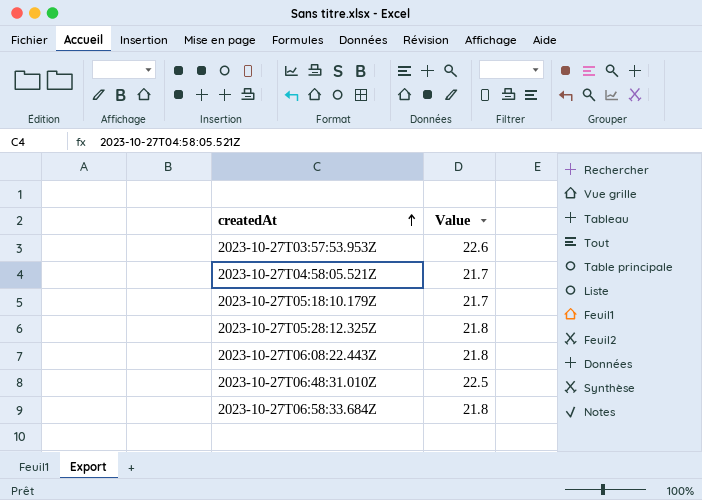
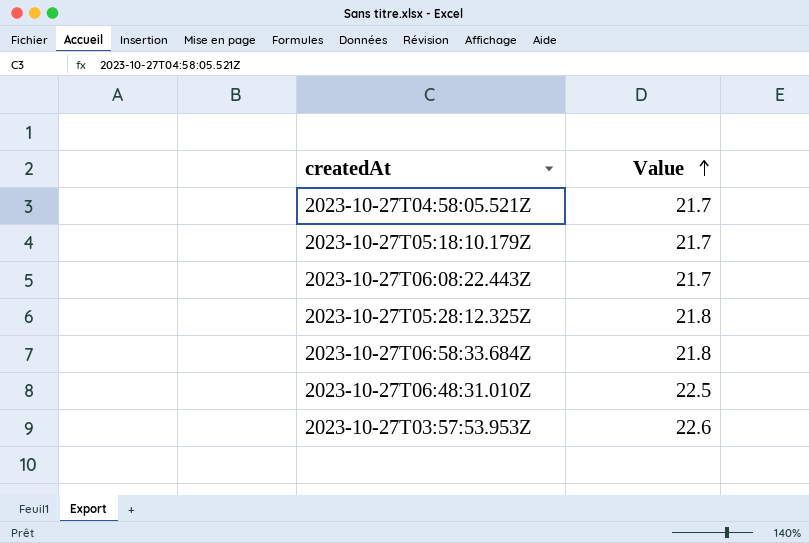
row order: createdAt ascending -> Value ascending
2023-10-27T06:08:22.443Z | Value: 21.8 -> 21.7

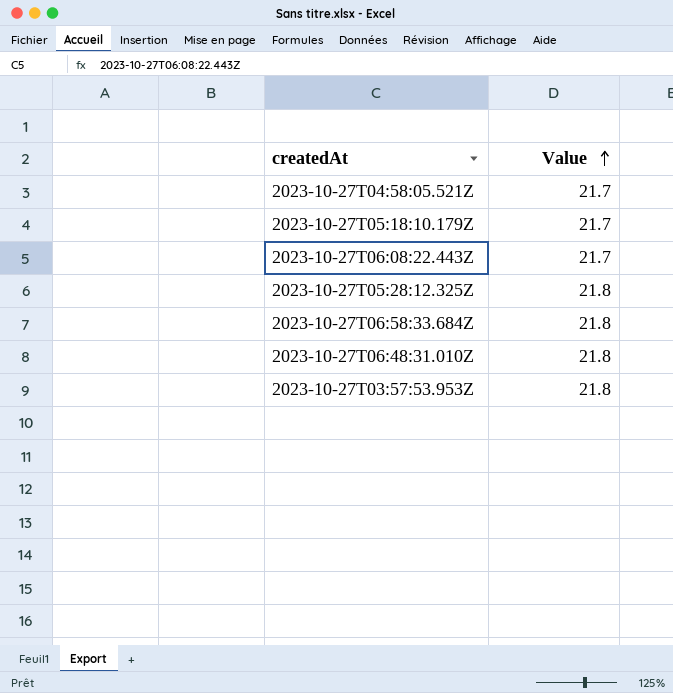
2023-10-27T06:48:31.010Z | Value: 22.5 -> 21.8
2023-10-27T03:57:53.953Z | Value: 22.6 -> 21.8

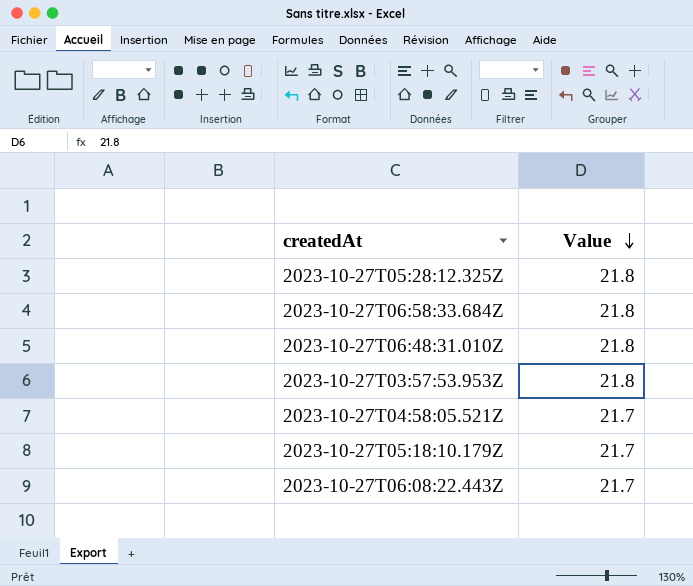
row order: Value ascending -> Value descending

